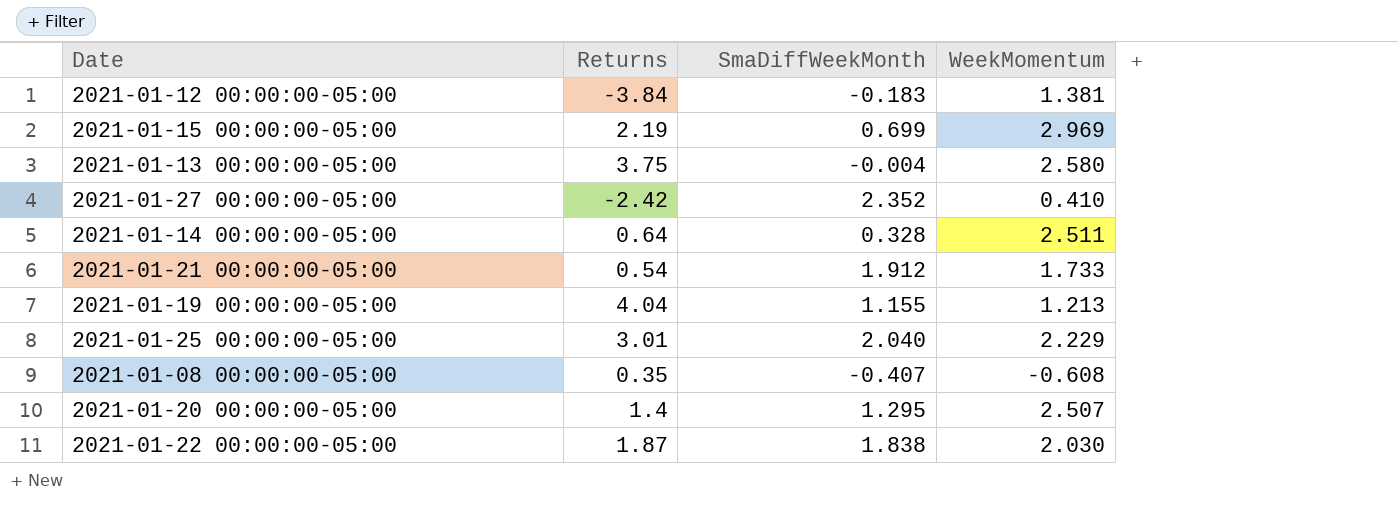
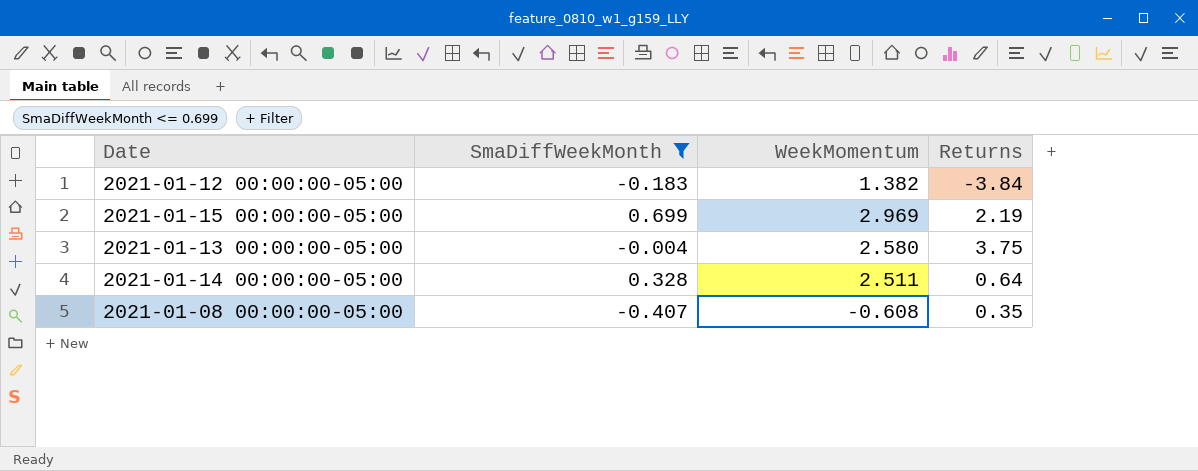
filter: none -> SmaDiffWeekMonth <= 0.699
column Returns | position: 2 -> 4
2021-01-12 00:00:00-05:00 | WeekMomentum: 1.381 -> 1.382

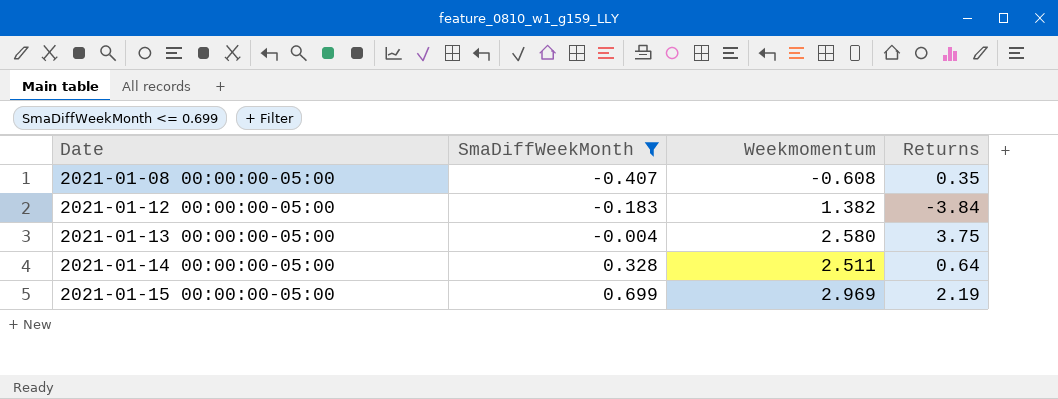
row order: none -> Date ascending
column name: WeekMomentum -> Weekmomentum

